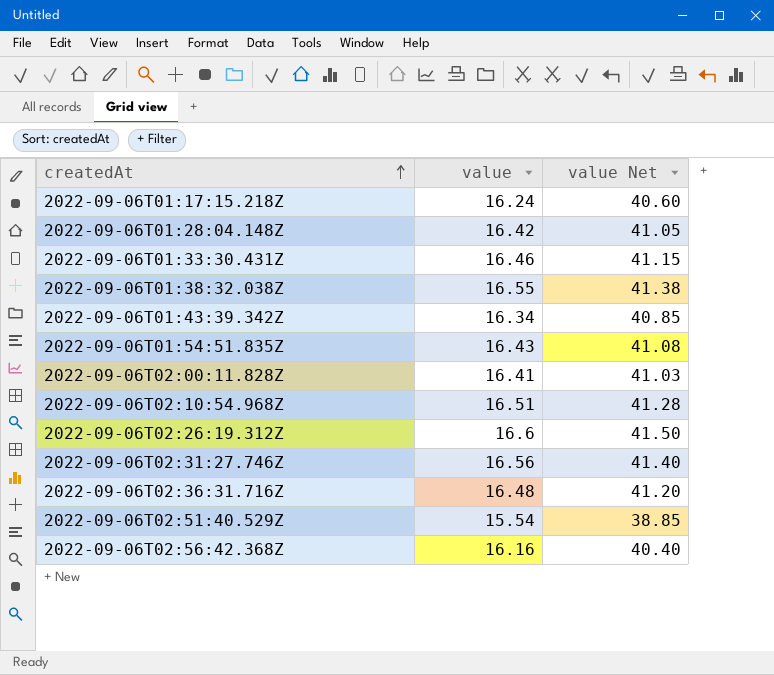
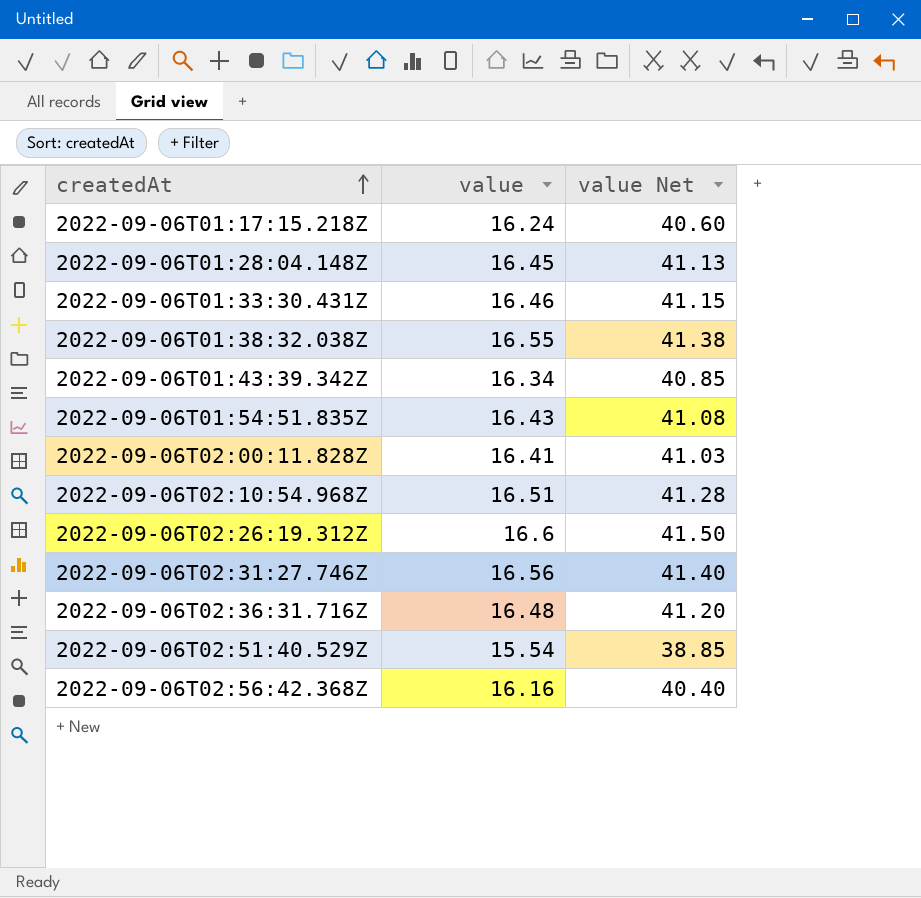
2022-09-06T01:28:04.148Z | value: 16.42 -> 16.45
2022-09-06T01:28:04.148Z | value Net: 41.05 -> 41.13

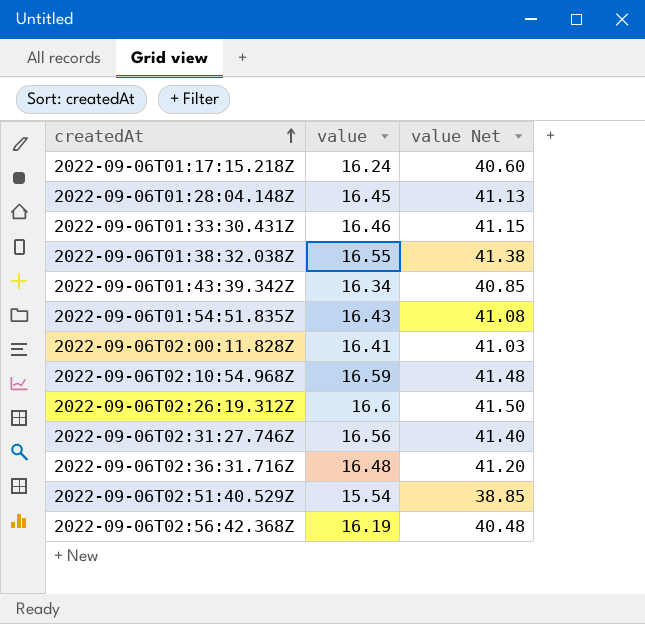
2022-09-06T02:10:54.968Z | value: 16.51 -> 16.59
2022-09-06T02:10:54.968Z | value Net: 41.28 -> 41.48
2022-09-06T02:56:42.368Z | value: 16.16 -> 16.19
2022-09-06T02:56:42.368Z | value Net: 40.40 -> 40.48

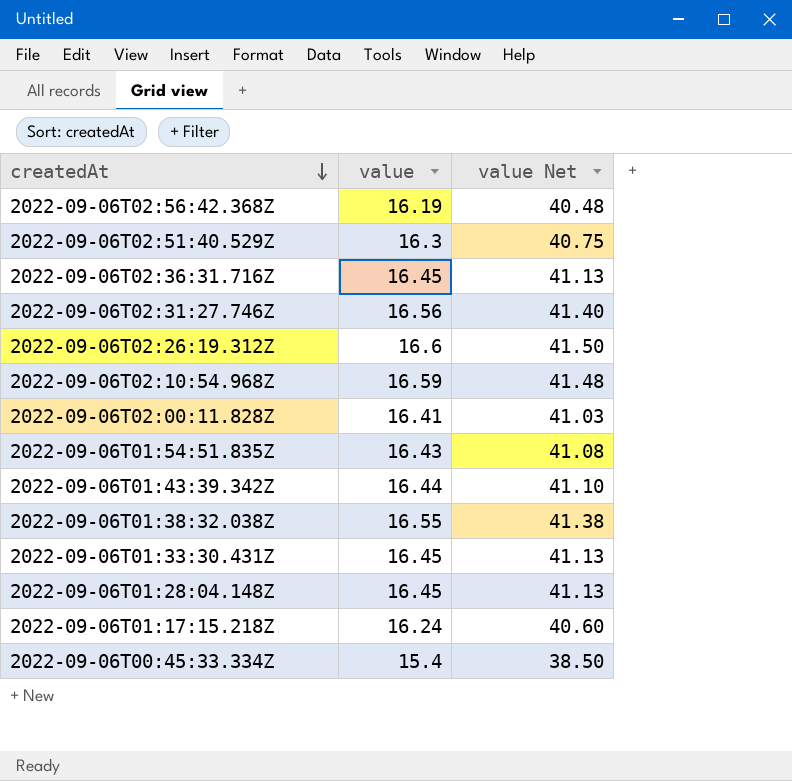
row order: createdAt ascending -> createdAt descending
2022-09-06T02:51:40.529Z | value: 15.54 -> 16.3
2022-09-06T02:51:40.529Z | value Net: 38.85 -> 40.75
2022-09-06T02:36:31.716Z | value: 16.48 -> 16.45
2022-09-06T02:36:31.716Z | value Net: 41.20 -> 41.13
2022-09-06T01:43:39.342Z | value: 16.34 -> 16.44
2022-09-06T01:43:39.342Z | value Net: 40.85 -> 41.10
2022-09-06T01:33:30.431Z | value: 16.46 -> 16.45
2022-09-06T01:33:30.431Z | value Net: 41.15 -> 41.13
row 2022-09-06T00:45:33.334Z: none -> 15.4 | 38.50

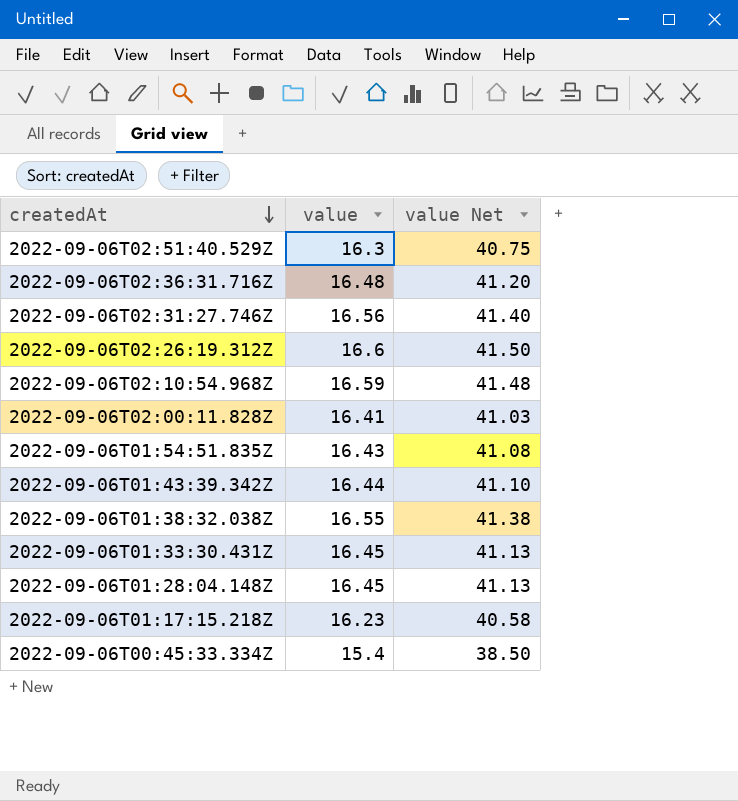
row 2022-09-06T02:56:42.368Z: 16.19 | 40.48 -> none
2022-09-06T02:36:31.716Z | value: 16.45 -> 16.48
2022-09-06T02:36:31.716Z | value Net: 41.13 -> 41.20
2022-09-06T01:17:15.218Z | value: 16.24 -> 16.23
2022-09-06T01:17:15.218Z | value Net: 40.60 -> 40.58

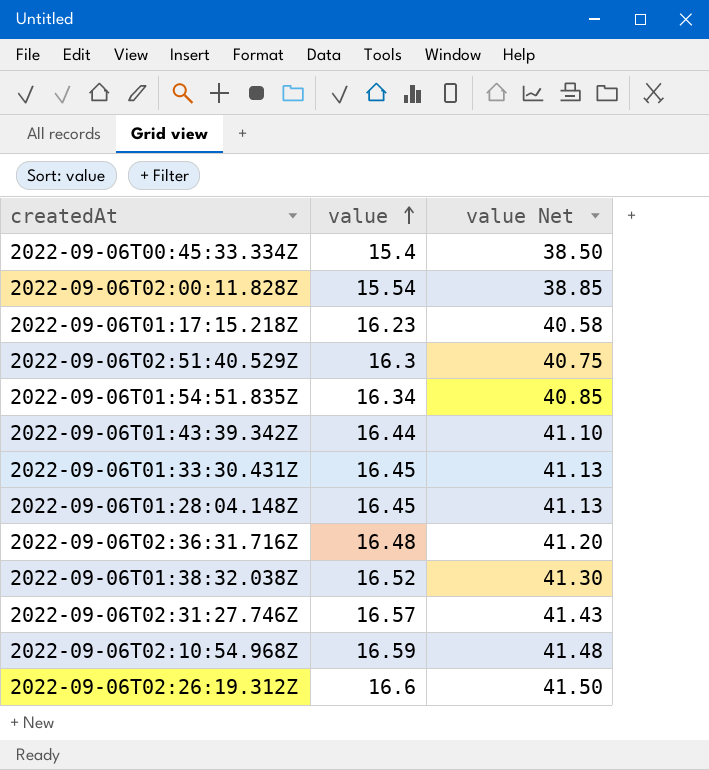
row order: createdAt descending -> value ascending
2022-09-06T02:00:11.828Z | value: 16.41 -> 15.54
2022-09-06T02:00:11.828Z | value Net: 41.03 -> 38.85
2022-09-06T01:54:51.835Z | value: 16.43 -> 16.34
2022-09-06T01:54:51.835Z | value Net: 41.08 -> 40.85
2022-09-06T01:38:32.038Z | value: 16.55 -> 16.52
2022-09-06T01:38:32.038Z | value Net: 41.38 -> 41.30
2022-09-06T02:31:27.746Z | value: 16.56 -> 16.57
2022-09-06T02:31:27.746Z | value Net: 41.40 -> 41.43

